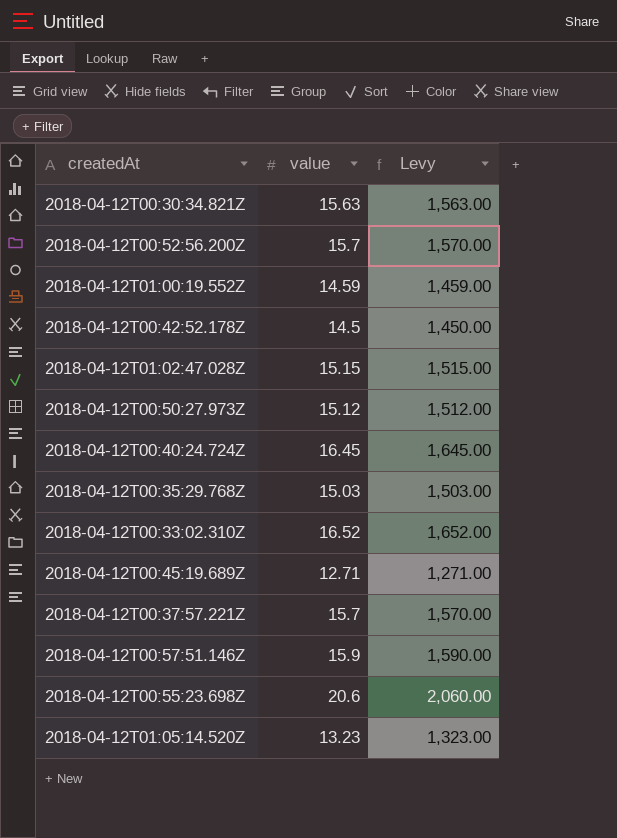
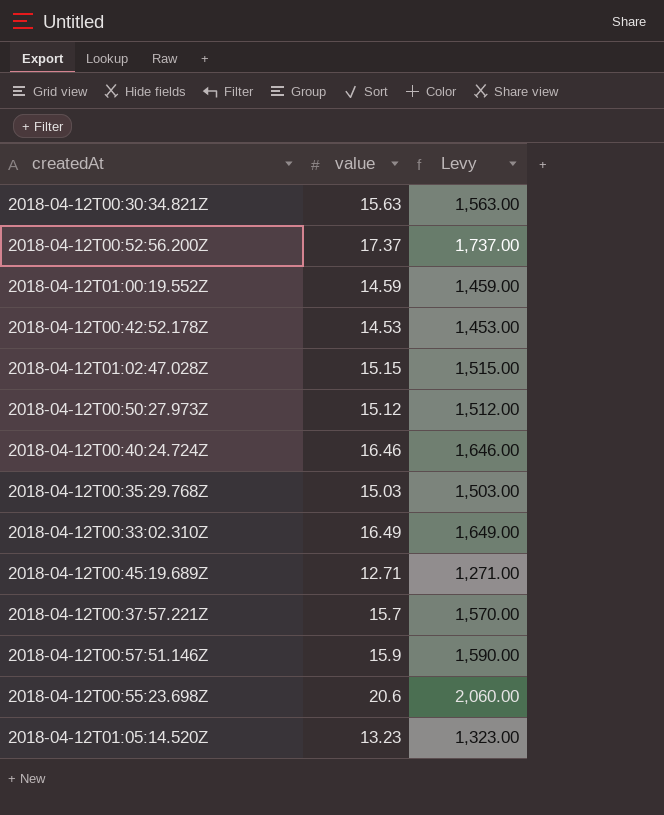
2018-04-12T00:52:56.200Z | value: 15.7 -> 17.37
2018-04-12T00:52:56.200Z | Levy: 1,570.00 -> 1,737.00
2018-04-12T00:42:52.178Z | value: 14.5 -> 14.53
2018-04-12T00:42:52.178Z | Levy: 1,450.00 -> 1,453.00
2018-04-12T00:40:24.724Z | value: 16.45 -> 16.46
2018-04-12T00:40:24.724Z | Levy: 1,645.00 -> 1,646.00
2018-04-12T00:33:02.310Z | value: 16.52 -> 16.49
2018-04-12T00:33:02.310Z | Levy: 1,652.00 -> 1,649.00

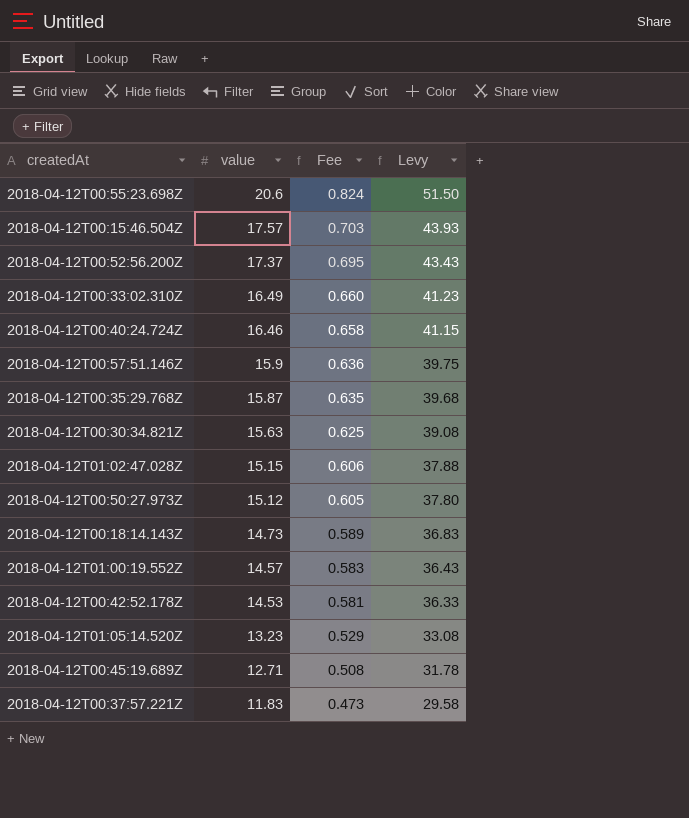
row order: none -> value descending
column Fee | formula: none -> [value] * 0.04
column Levy | formula: [value] * 100 -> [value] * 2.5
row 2018-04-12T00:15:46.504Z: none -> 17.57 | 0.703 | 43.93
2018-04-12T00:35:29.768Z | value: 15.03 -> 15.87
row 2018-04-12T00:18:14.143Z: none -> 14.73 | 0.589 | 36.83
2018-04-12T01:00:19.552Z | value: 14.59 -> 14.57
2018-04-12T00:37:57.221Z | value: 15.7 -> 11.83

